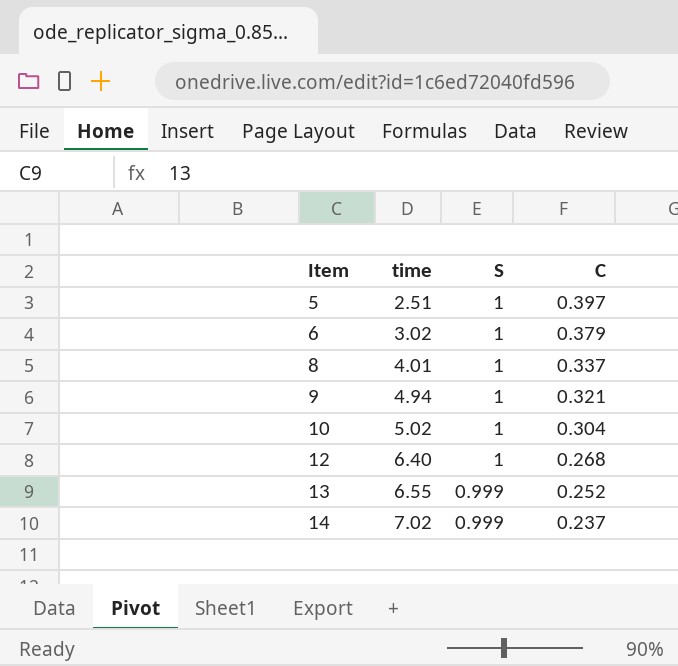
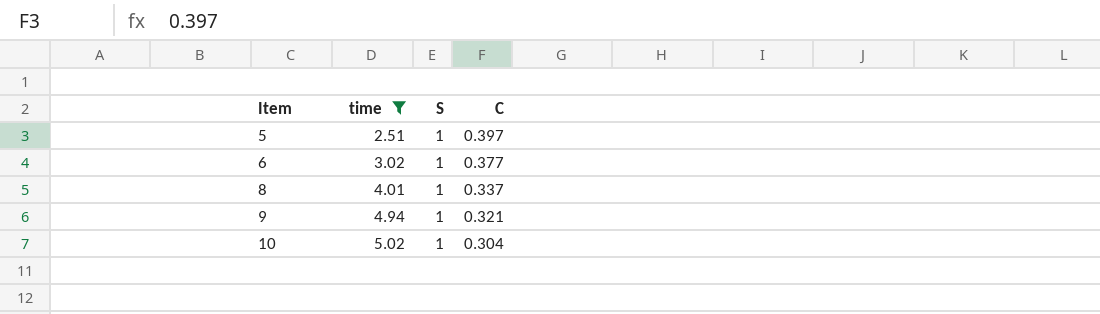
filter: none -> time <= 5.02
6 | C: 0.379 -> 0.377

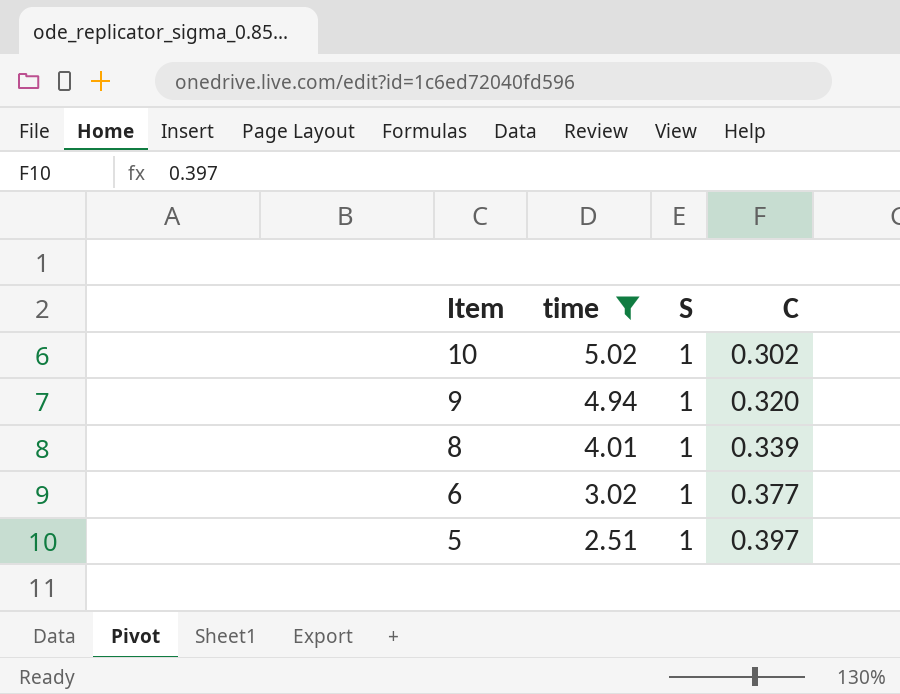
row order: Item ascending -> Item descending
10 | C: 0.304 -> 0.302
9 | C: 0.321 -> 0.320
8 | C: 0.337 -> 0.339

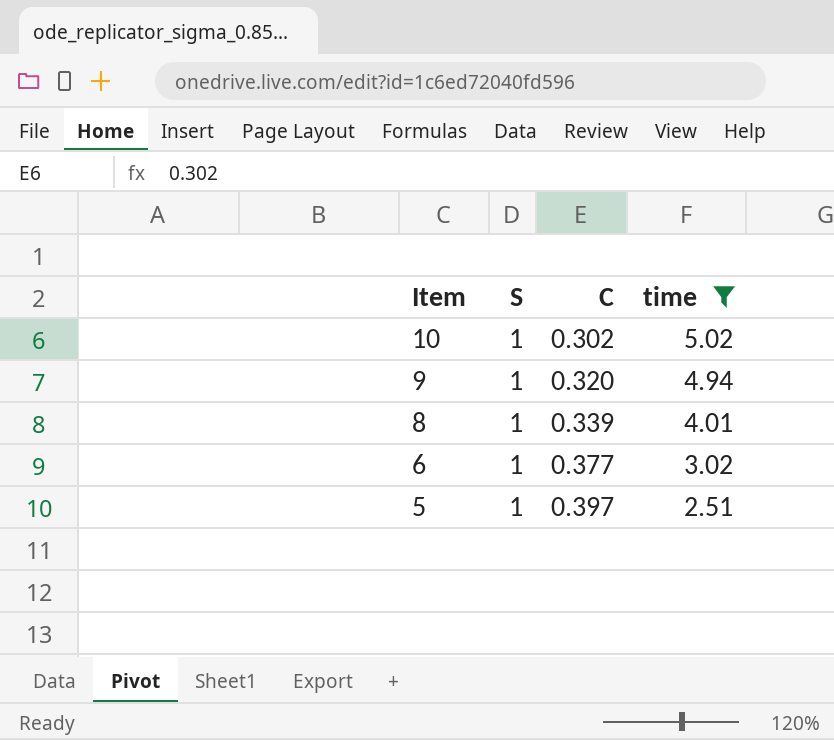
column time | position: 2 -> 4

